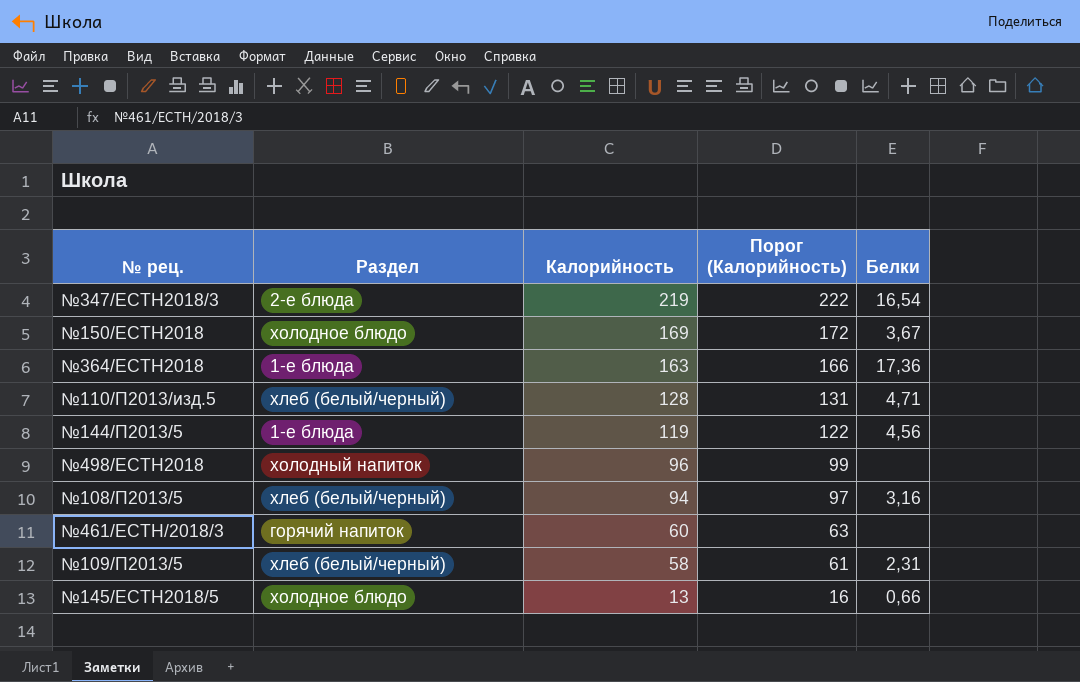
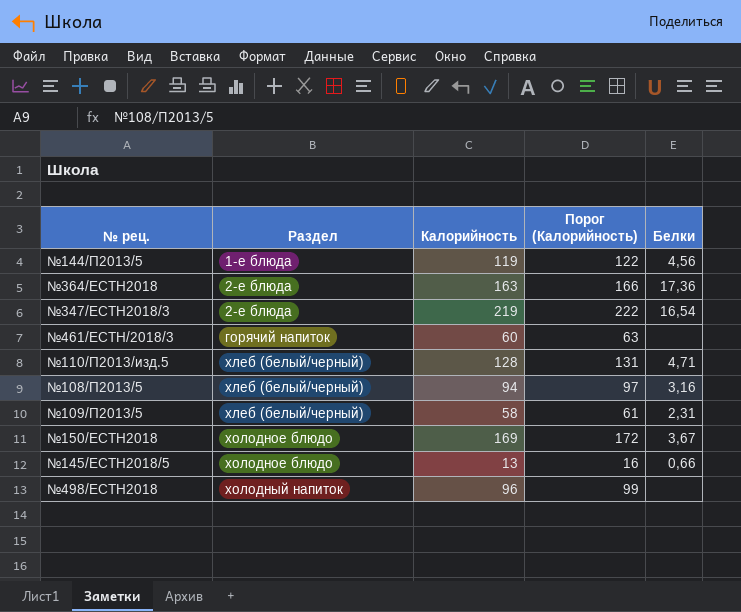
row order: Калорийность descending -> Раздел ascending
№364/ЕСТН2018 | Раздел: 1-е блюда -> 2-е блюда

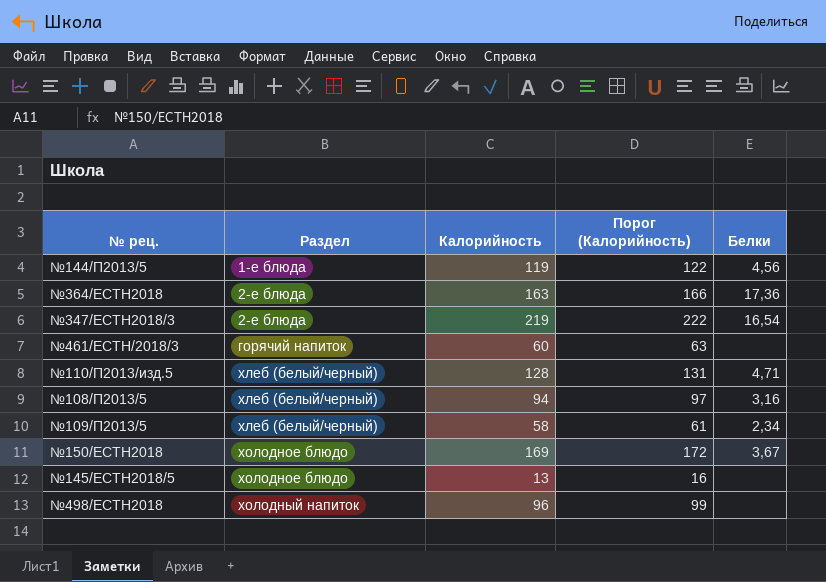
№109/П2013/5 | Белки: 2,31 -> 2,34
№145/ЕСТН2018/5 | Белки: 0,66 -> none

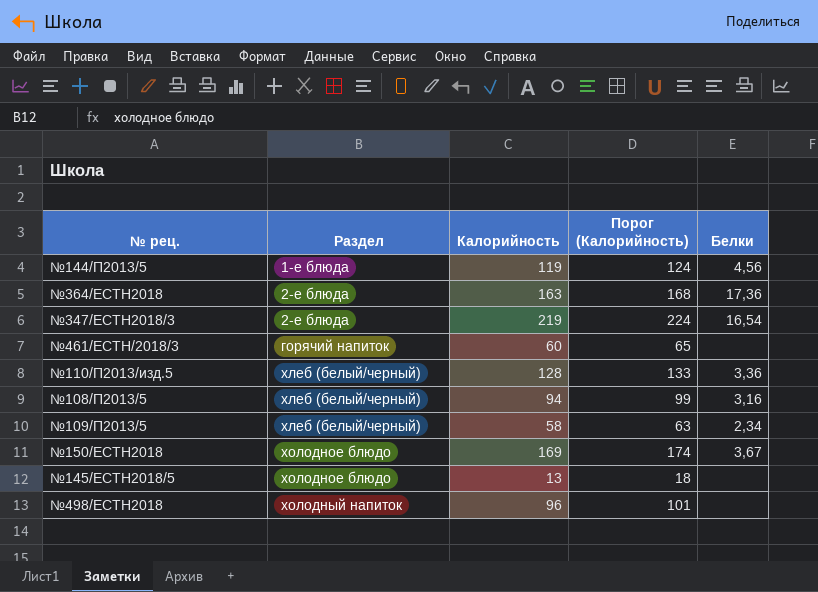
column Порог (Калорийность) | formula: [Калорийность] + 3 -> [Калорийность] + 5
№110/П2013/изд.5 | Белки: 4,71 -> 3,36

